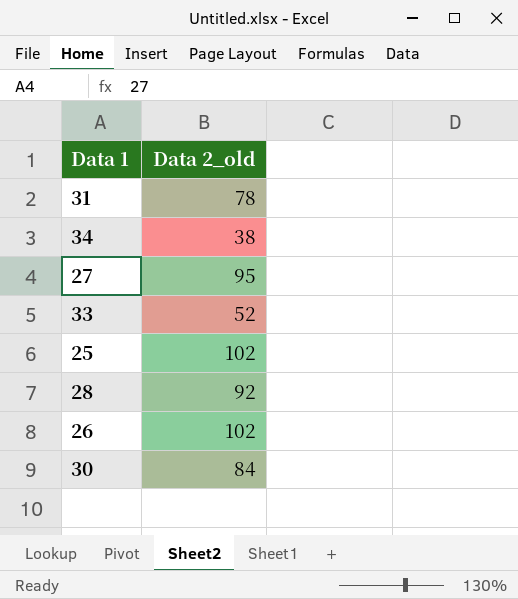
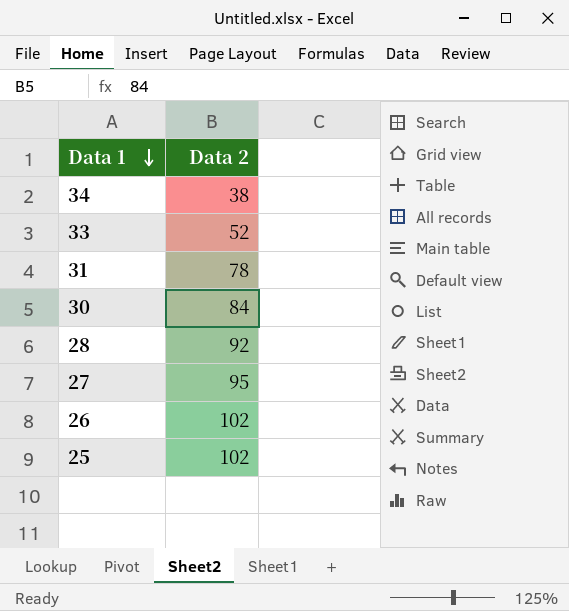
row order: none -> Data 1 descending
column name: Data 2_old -> Data 2

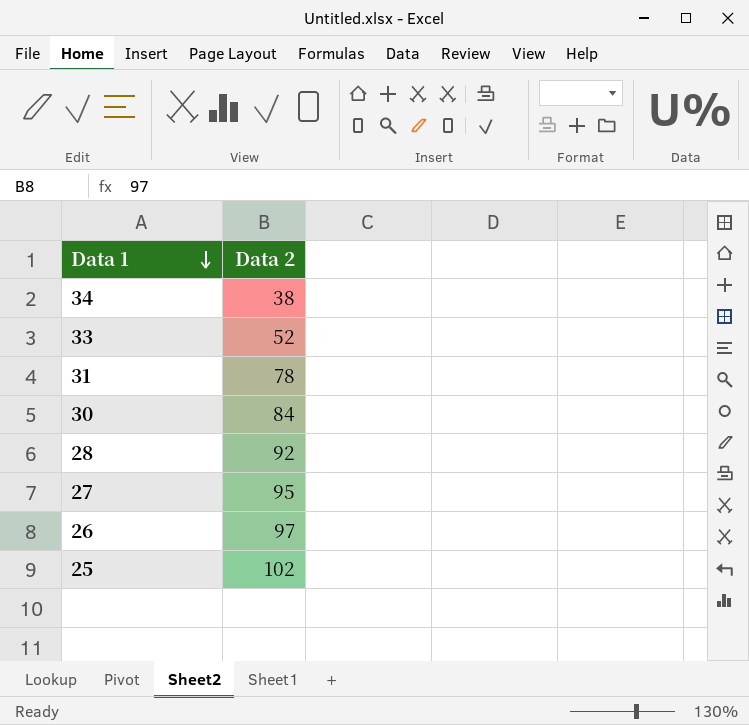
26 | Data 2: 102 -> 97

